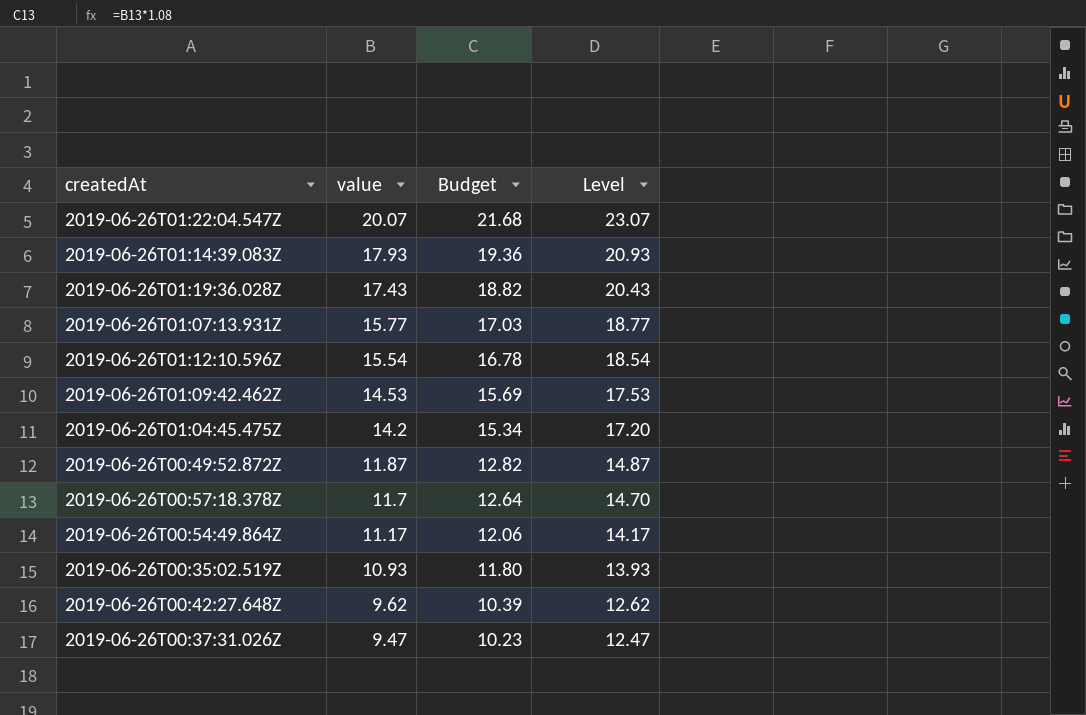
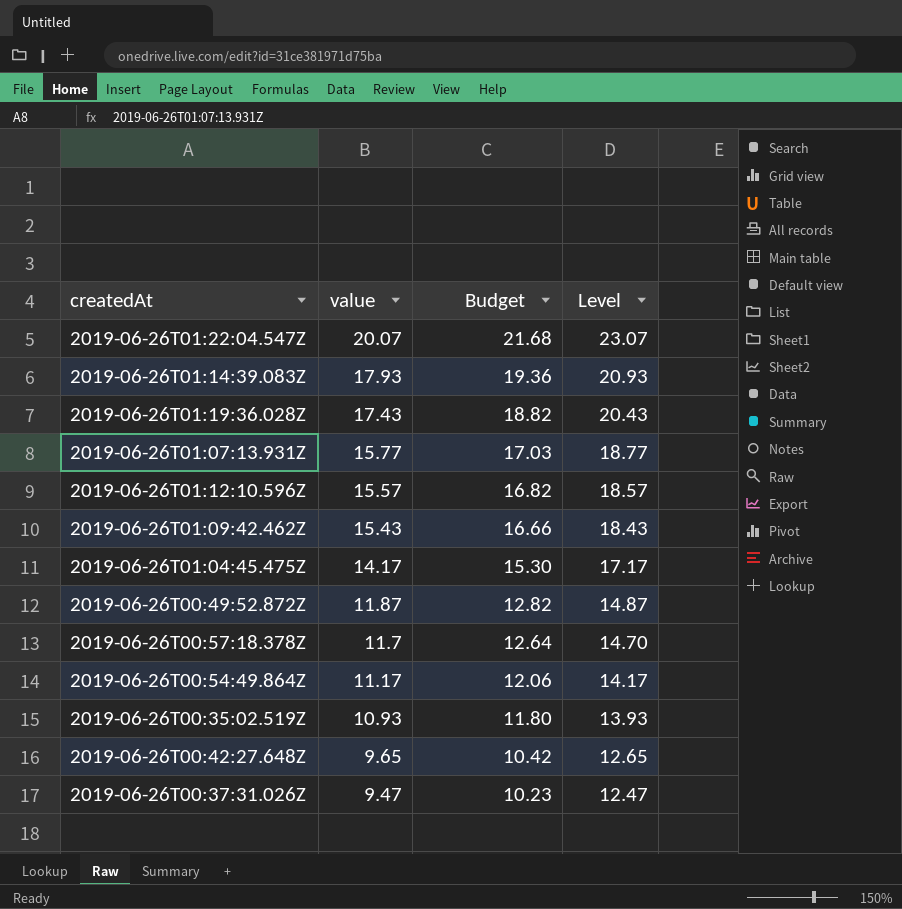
2019-06-26T01:12:10.596Z | value: 15.54 -> 15.57
2019-06-26T01:12:10.596Z | Budget: 16.78 -> 16.82
2019-06-26T01:12:10.596Z | Level: 18.54 -> 18.57
2019-06-26T01:09:42.462Z | value: 14.53 -> 15.43
2019-06-26T01:09:42.462Z | Budget: 15.69 -> 16.66
2019-06-26T01:09:42.462Z | Level: 17.53 -> 18.43
2019-06-26T01:04:45.475Z | value: 14.2 -> 14.17
2019-06-26T01:04:45.475Z | Budget: 15.34 -> 15.30
2019-06-26T01:04:45.475Z | Level: 17.20 -> 17.17
2019-06-26T00:42:27.648Z | value: 9.62 -> 9.65
2019-06-26T00:42:27.648Z | Budget: 10.39 -> 10.42
2019-06-26T00:42:27.648Z | Level: 12.62 -> 12.65

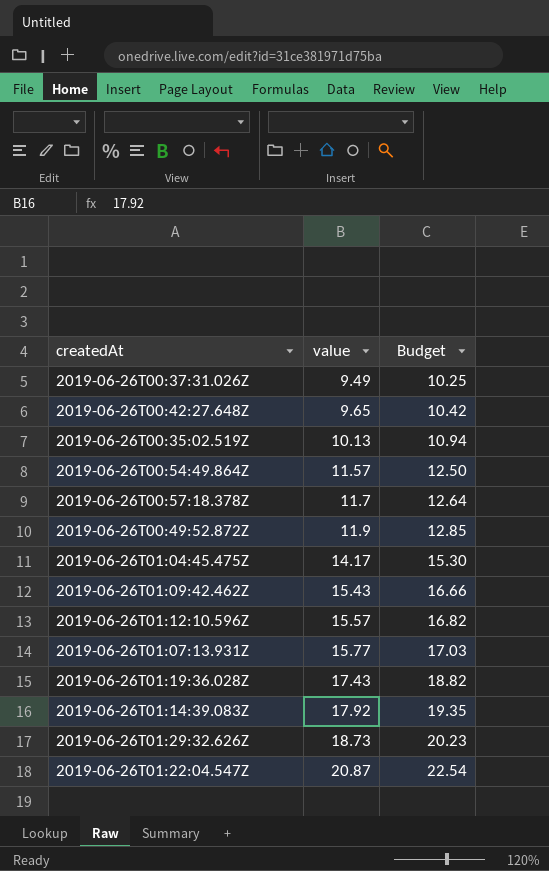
row order: value descending -> value ascending
column Level | formula: [value] + 3 -> none
2019-06-26T00:37:31.026Z | value: 9.47 -> 9.49
2019-06-26T00:37:31.026Z | Budget: 10.23 -> 10.25
2019-06-26T00:35:02.519Z | value: 10.93 -> 10.13
2019-06-26T00:35:02.519Z | Budget: 11.80 -> 10.94
2019-06-26T00:54:49.864Z | value: 11.17 -> 11.57
2019-06-26T00:54:49.864Z | Budget: 12.06 -> 12.50
2019-06-26T00:49:52.872Z | value: 11.87 -> 11.9
2019-06-26T00:49:52.872Z | Budget: 12.82 -> 12.85
2019-06-26T01:14:39.083Z | value: 17.93 -> 17.92
2019-06-26T01:14:39.083Z | Budget: 19.36 -> 19.35
row 2019-06-26T01:29:32.626Z: none -> 18.73 | 20.23
2019-06-26T01:22:04.547Z | value: 20.07 -> 20.87
2019-06-26T01:22:04.547Z | Budget: 21.68 -> 22.54

